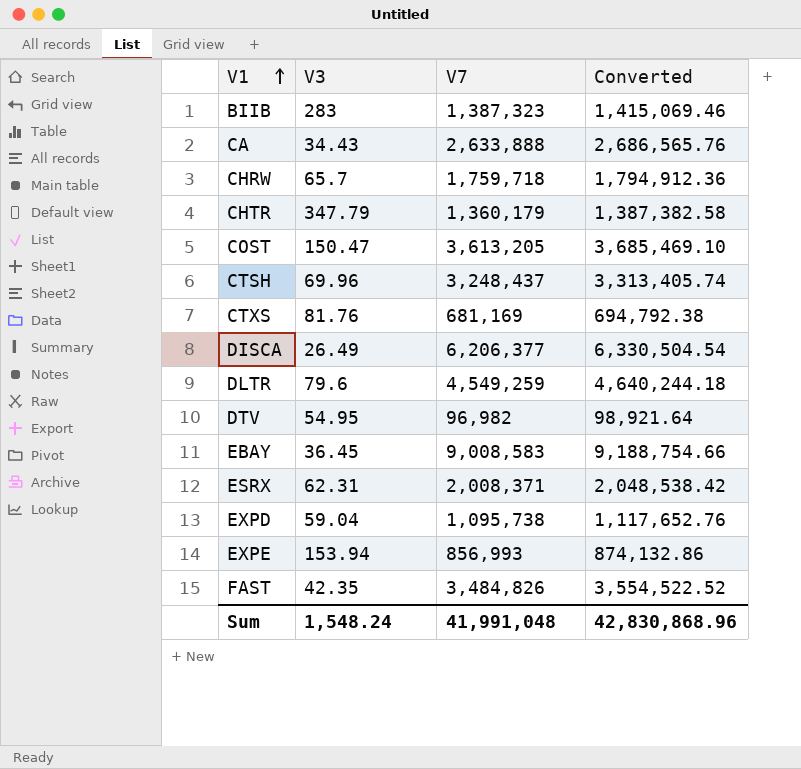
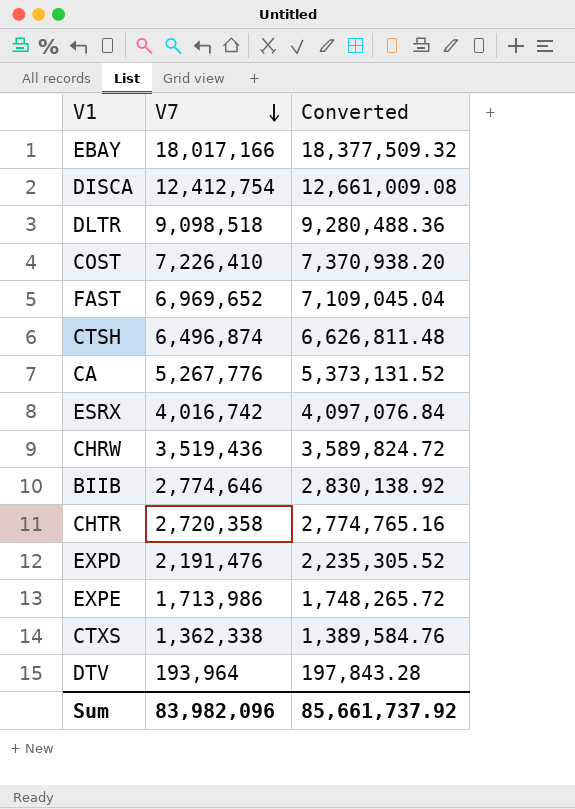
row order: V1 ascending -> V7 descending
column V3 | position: 2 -> none
EBAY | V7: 9,008,583 -> 18,017,166
EBAY | Converted: 9,188,754.66 -> 18,377,509.32
DISCA | V7: 6,206,377 -> 12,412,754
DISCA | Converted: 6,330,504.54 -> 12,661,009.08
DLTR | V7: 4,549,259 -> 9,098,518
DLTR | Converted: 4,640,244.18 -> 9,280,488.36
COST | V7: 3,613,205 -> 7,226,410
COST | Converted: 3,685,469.10 -> 7,370,938.20
FAST | V7: 3,484,826 -> 6,969,652
FAST | Converted: 3,554,522.52 -> 7,109,045.04
CTSH | V7: 3,248,437 -> 6,496,874
CTSH | Converted: 3,313,405.74 -> 6,626,811.48
CA | V7: 2,633,888 -> 5,267,776
CA | Converted: 2,686,565.76 -> 5,373,131.52
ESRX | V7: 2,008,371 -> 4,016,742
ESRX | Converted: 2,048,538.42 -> 4,097,076.84
CHRW | V7: 1,759,718 -> 3,519,436
CHRW | Converted: 1,794,912.36 -> 3,589,824.72
BIIB | V7: 1,387,323 -> 2,774,646
BIIB | Converted: 1,415,069.46 -> 2,830,138.92
CHTR | V7: 1,360,179 -> 2,720,358
CHTR | Converted: 1,387,382.58 -> 2,774,765.16
EXPD | V7: 1,095,738 -> 2,191,476
EXPD | Converted: 1,117,652.76 -> 2,235,305.52
EXPE | V7: 856,993 -> 1,713,986
EXPE | Converted: 874,132.86 -> 1,748,265.72
CTXS | V7: 681,169 -> 1,362,338
CTXS | Converted: 694,792.38 -> 1,389,584.76
DTV | V7: 96,982 -> 193,964
DTV | Converted: 98,921.64 -> 197,843.28
Sum | V7: 41,991,048 -> 83,982,096
Sum | Converted: 42,830,868.96 -> 85,661,737.92

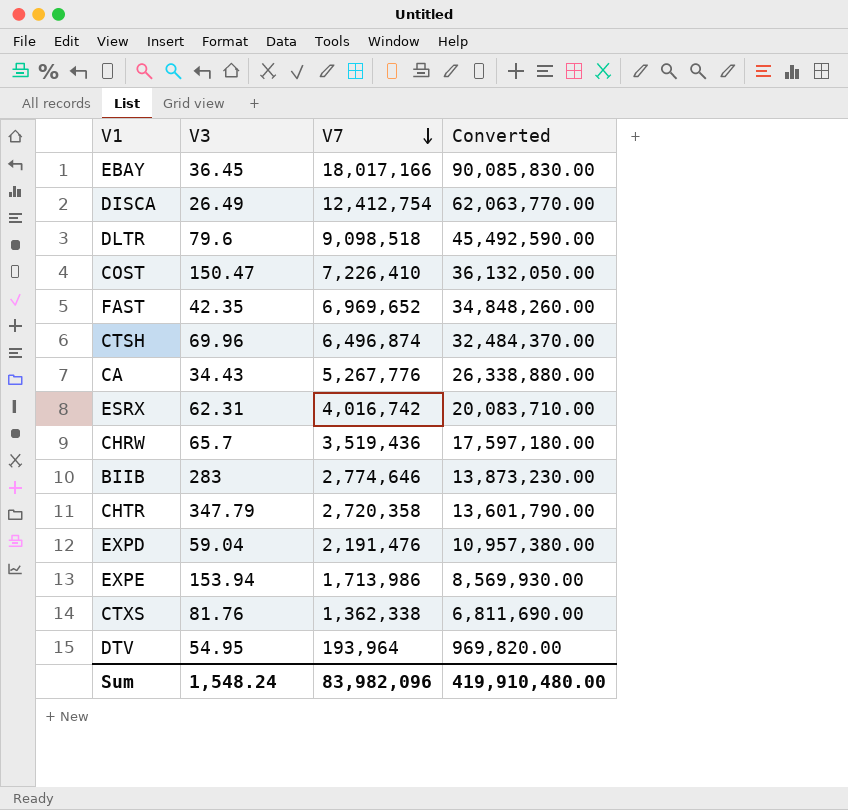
column V3 | position: none -> 2
column Converted | formula: [V7] * 1.02 -> [V7] * 5
Sum | Converted: 85,661,737.92 -> 419,910,480.00

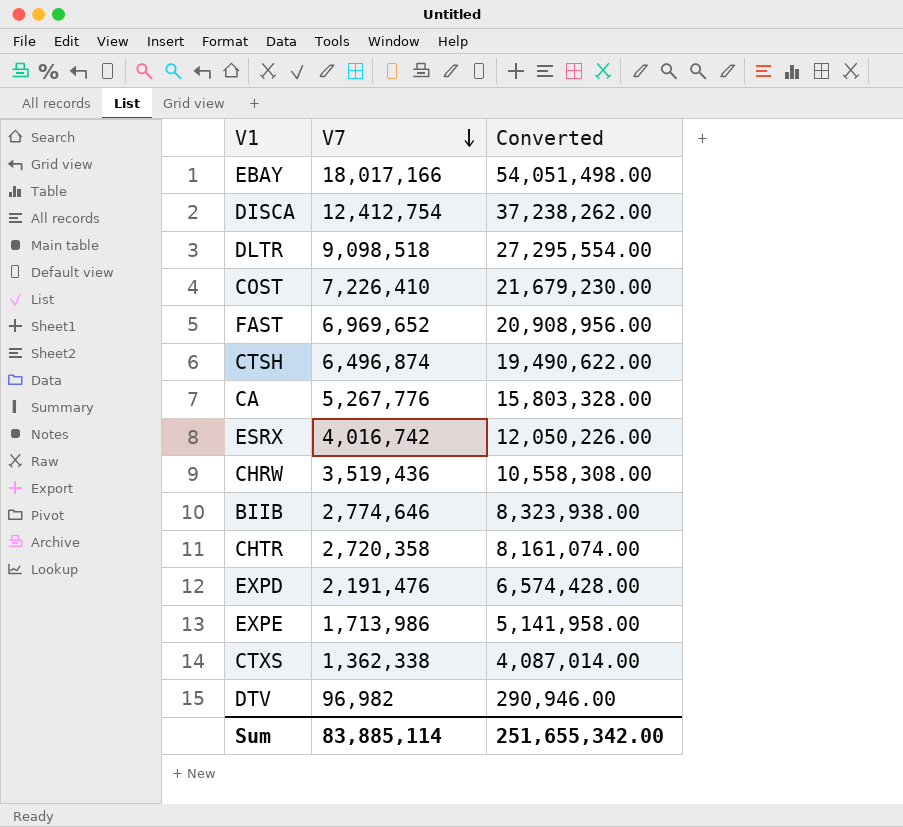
column V3 | position: 2 -> none
column Converted | formula: [V7] * 5 -> [V7] * 3
DTV | V7: 193,964 -> 96,982
Sum | V7: 83,982,096 -> 83,885,114
Sum | Converted: 419,910,480.00 -> 251,655,342.00

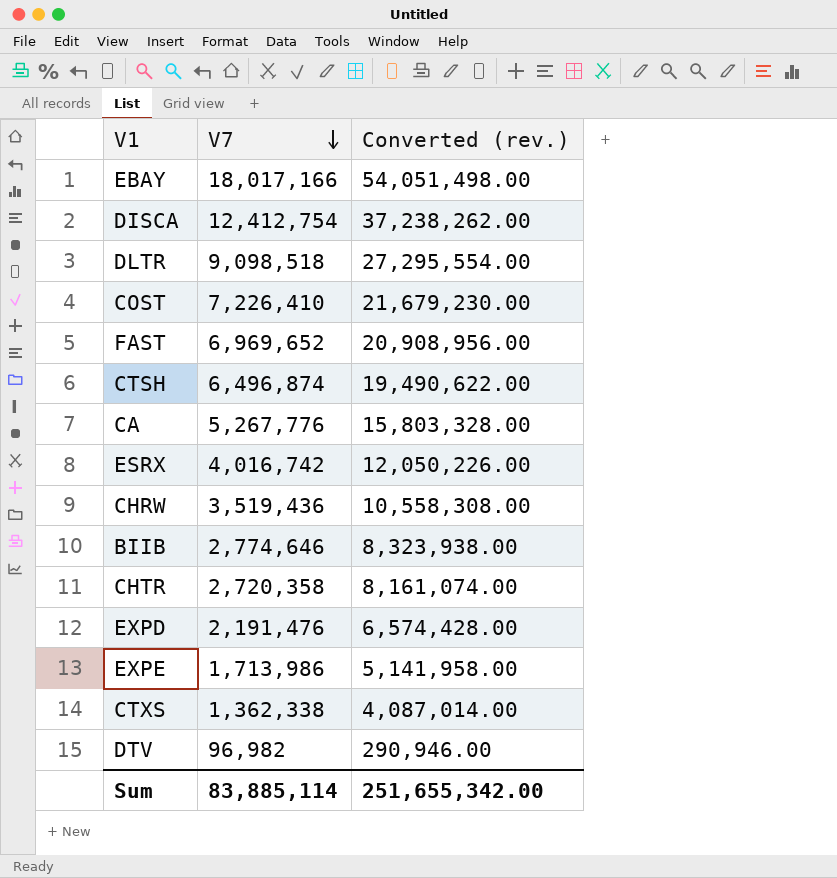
column name: Converted -> Converted (rev.)

